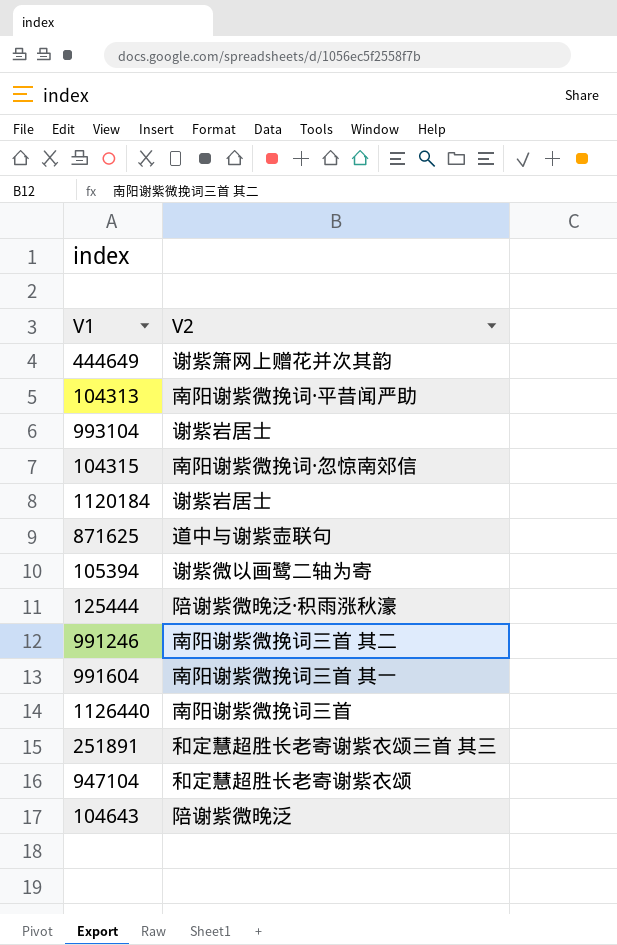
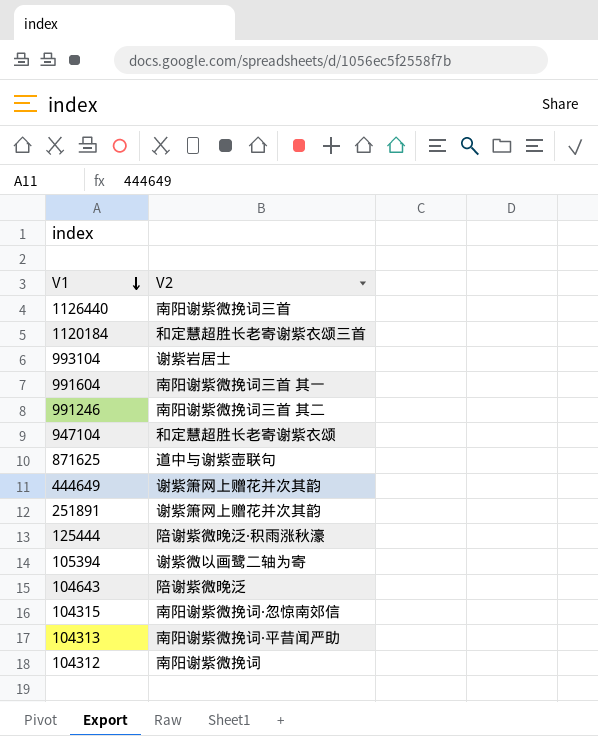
row order: none -> V1 descending
1120184 | V2: 谢紫岩居士 -> 和定慧超胜长老寄谢紫衣颂三首
251891 | V2: 和定慧超胜长老寄谢紫衣颂三首 其三 -> 谢紫箫网上赠花并次其韵
row 104312: none -> 南阳谢紫微挽词

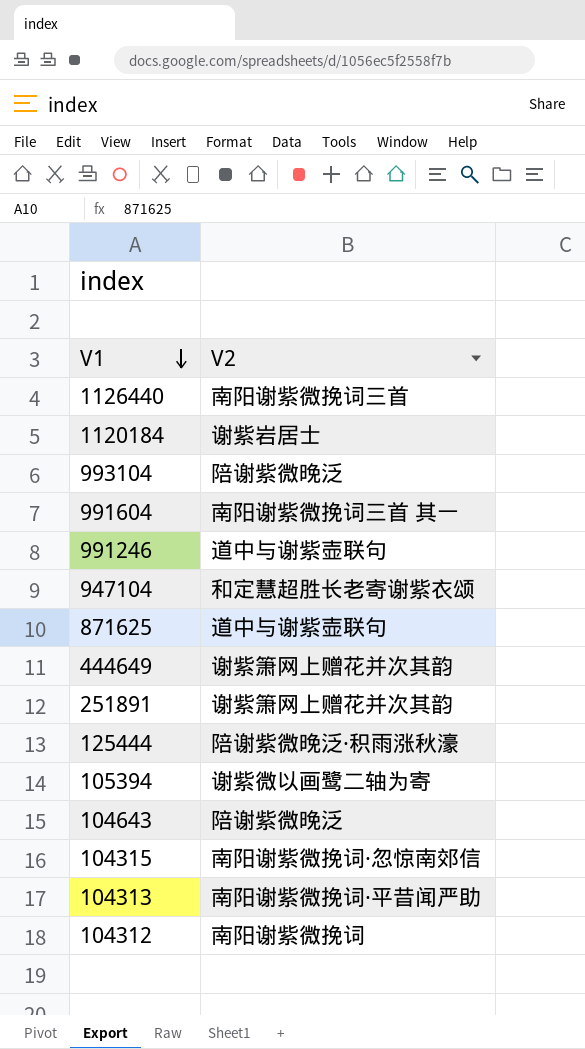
1120184 | V2: 和定慧超胜长老寄谢紫衣颂三首 -> 谢紫岩居士
993104 | V2: 谢紫岩居士 -> 陪谢紫微晚泛
991246 | V2: 南阳谢紫微挽词三首 其二 -> 道中与谢紫壶联句

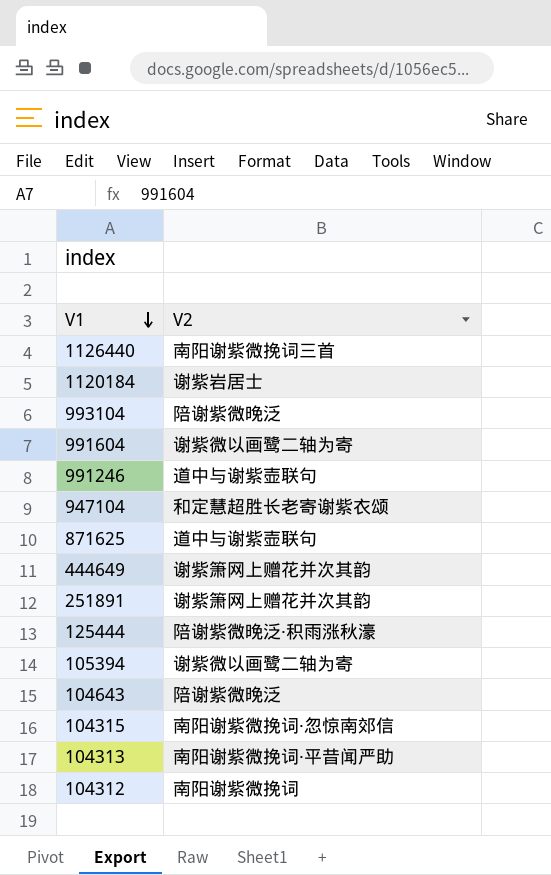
991604 | V2: 南阳谢紫微挽词三首 其一 -> 谢紫微以画鹭二轴为寄

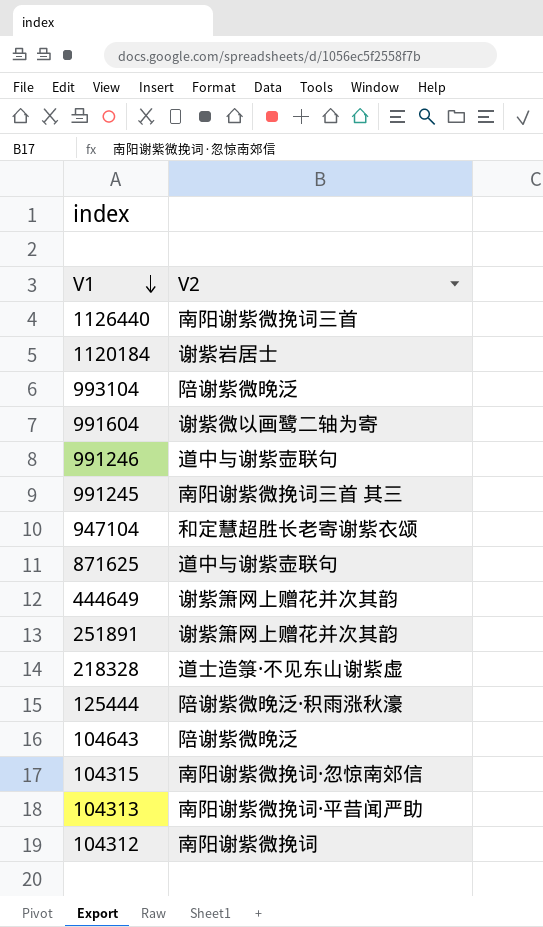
row 105394: 谢紫微以画鹭二轴为寄 -> none
row 991245: none -> 南阳谢紫微挽词三首 其三
row 218328: none -> 道士造箓·不见东山谢紫虚

